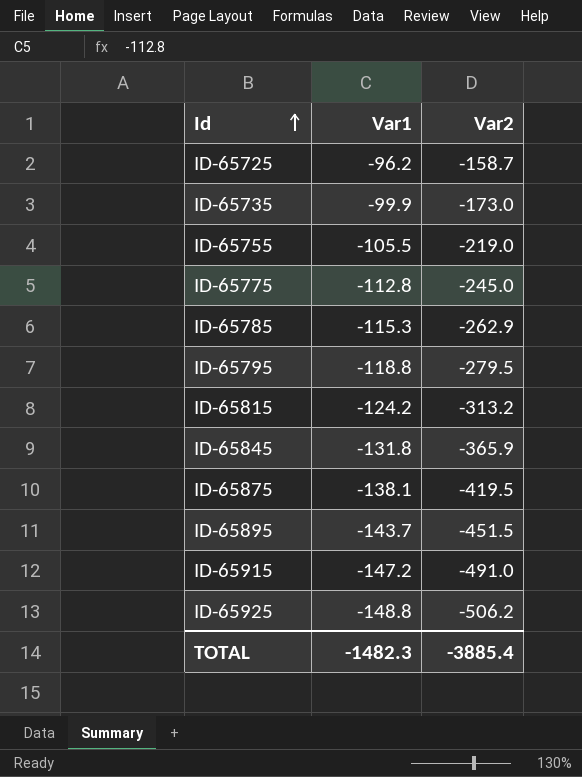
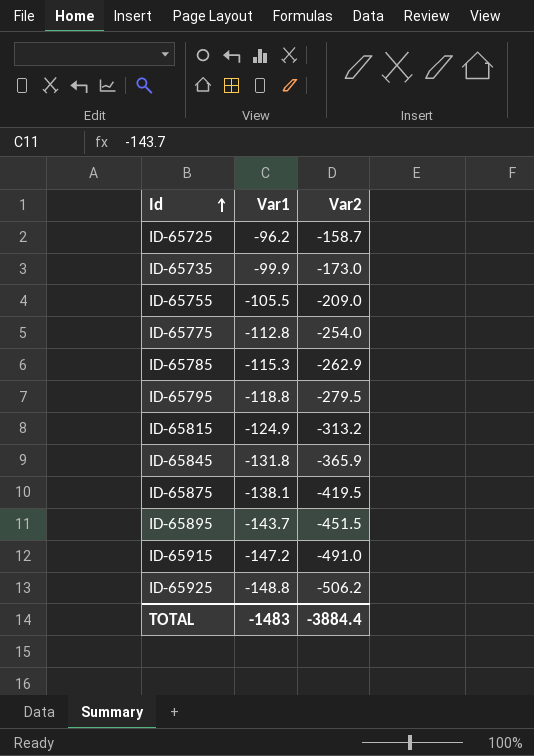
ID-65755 | Var2: -219.0 -> -209.0
ID-65775 | Var2: -245.0 -> -254.0
ID-65815 | Var1: -124.2 -> -124.9
TOTAL | Var1: -1482.3 -> -1483
TOTAL | Var2: -3885.4 -> -3884.4

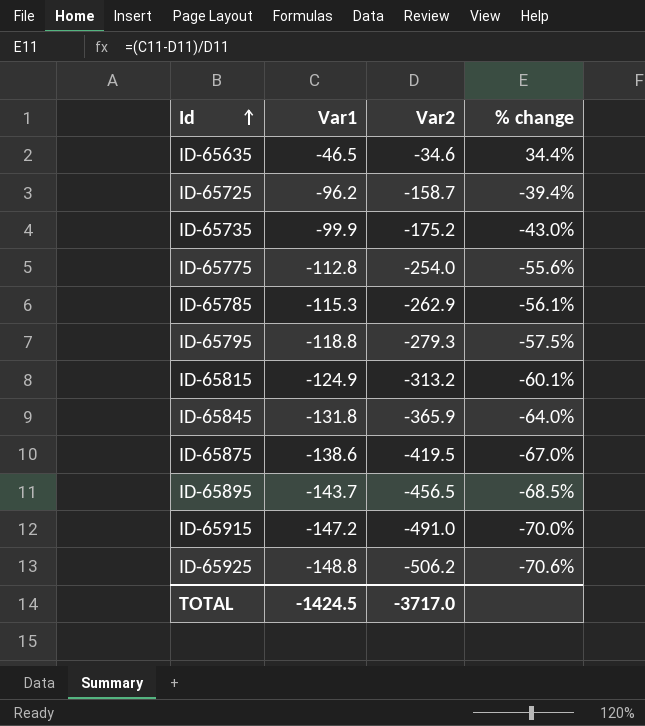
column % change | formula: none -> ([Var1] - [Var2]) / [Var2]
row ID-65755: -105.5 | -209.0 -> none
row ID-65635: none -> -46.5 | -34.6 | 34.4%
ID-65735 | Var2: -173.0 -> -175.2
ID-65795 | Var2: -279.5 -> -279.3
ID-65875 | Var1: -138.1 -> -138.6
ID-65895 | Var2: -451.5 -> -456.5
TOTAL | Var1: -1483 -> -1424.5
TOTAL | Var2: -3884.4 -> -3717.0

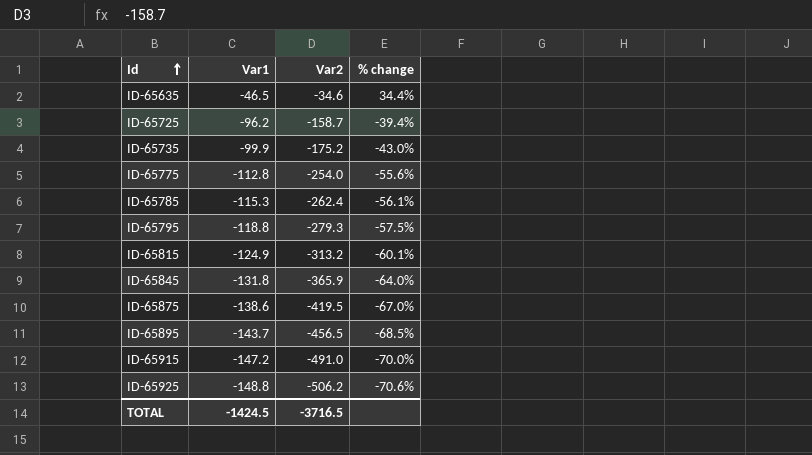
ID-65785 | Var2: -262.9 -> -262.4
TOTAL | Var2: -3717.0 -> -3716.5

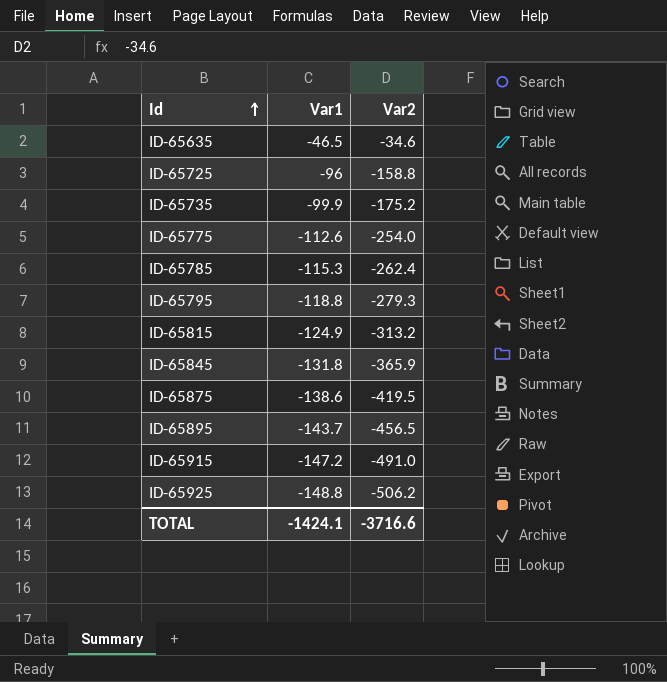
column % change | formula: ([Var1] - [Var2]) / [Var2] -> none
ID-65725 | Var1: -96.2 -> -96
ID-65725 | Var2: -158.7 -> -158.8
ID-65775 | Var1: -112.8 -> -112.6
TOTAL | Var1: -1424.5 -> -1424.1
TOTAL | Var2: -3716.5 -> -3716.6

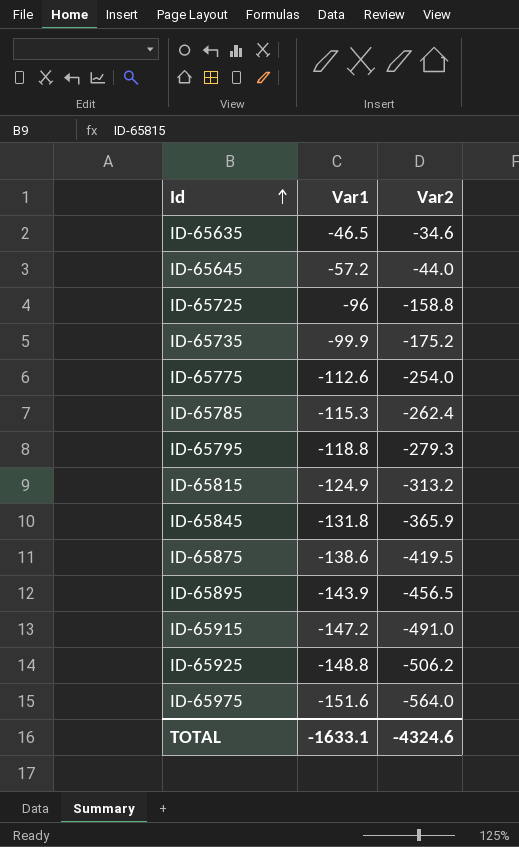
row ID-65645: none -> -57.2 | -44.0
ID-65895 | Var1: -143.7 -> -143.9
row ID-65975: none -> -151.6 | -564.0
TOTAL | Var1: -1424.1 -> -1633.1
TOTAL | Var2: -3716.6 -> -4324.6

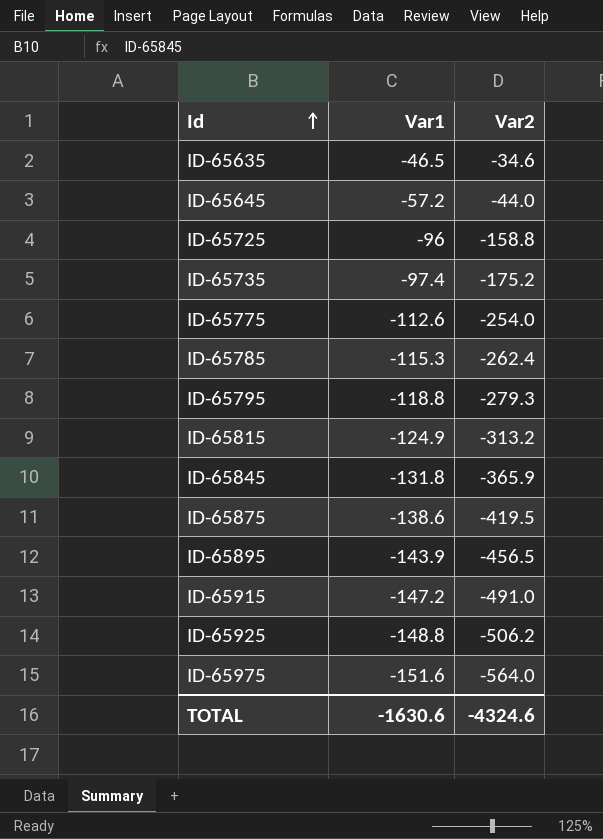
ID-65735 | Var1: -99.9 -> -97.4
TOTAL | Var1: -1633.1 -> -1630.6

